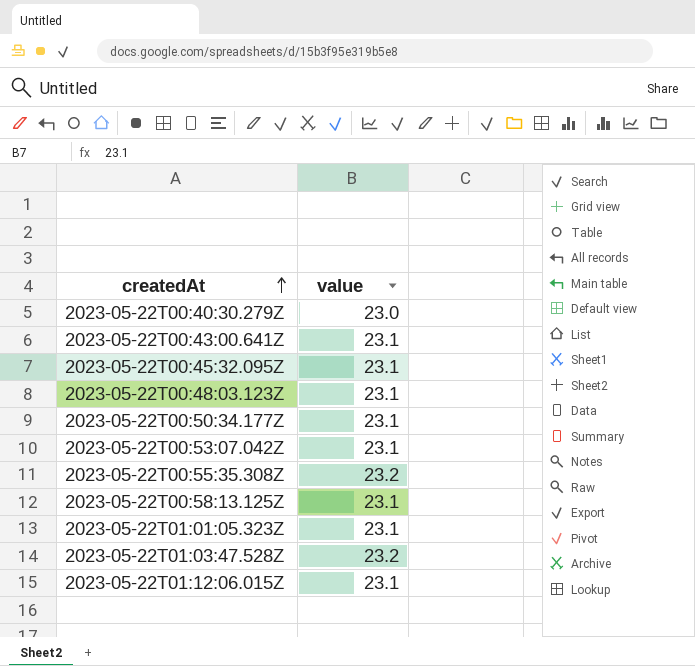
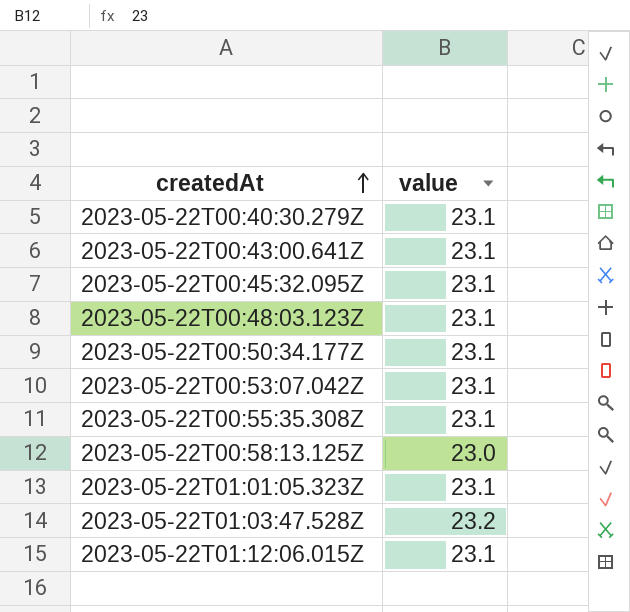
2023-05-22T00:40:30.279Z | value: 23.0 -> 23.1
2023-05-22T00:55:35.308Z | value: 23.2 -> 23.1
2023-05-22T00:58:13.125Z | value: 23.1 -> 23.0

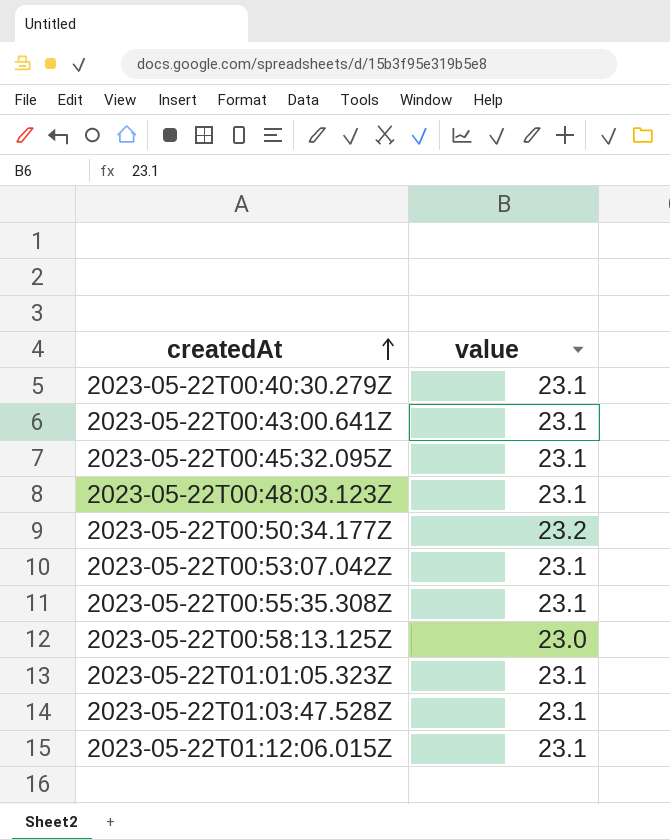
2023-05-22T00:50:34.177Z | value: 23.1 -> 23.2
2023-05-22T01:03:47.528Z | value: 23.2 -> 23.1

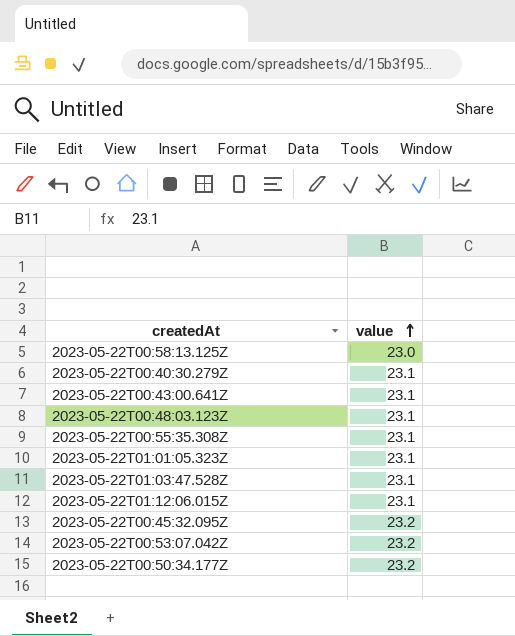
row order: createdAt ascending -> value ascending
2023-05-22T00:45:32.095Z | value: 23.1 -> 23.2
2023-05-22T00:53:07.042Z | value: 23.1 -> 23.2

